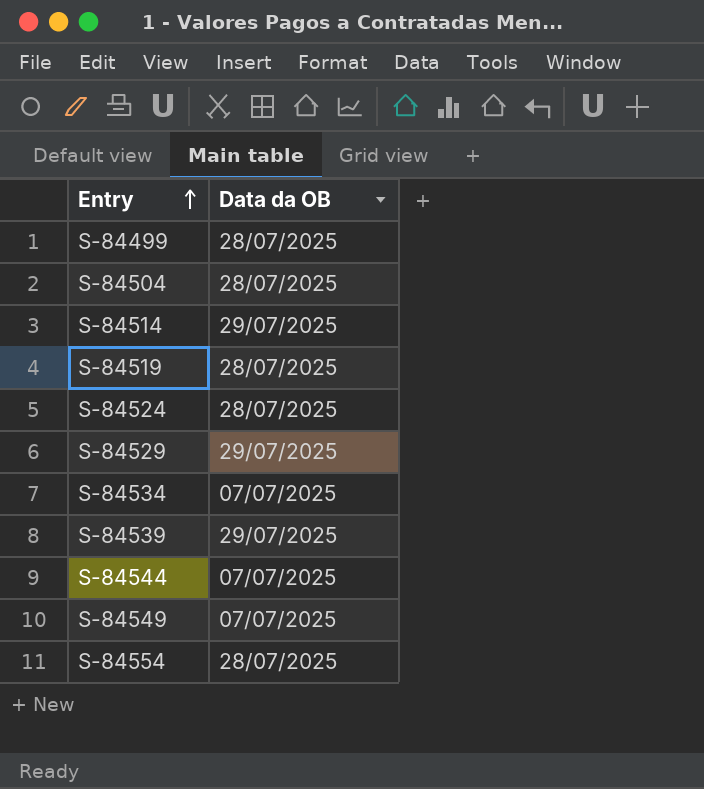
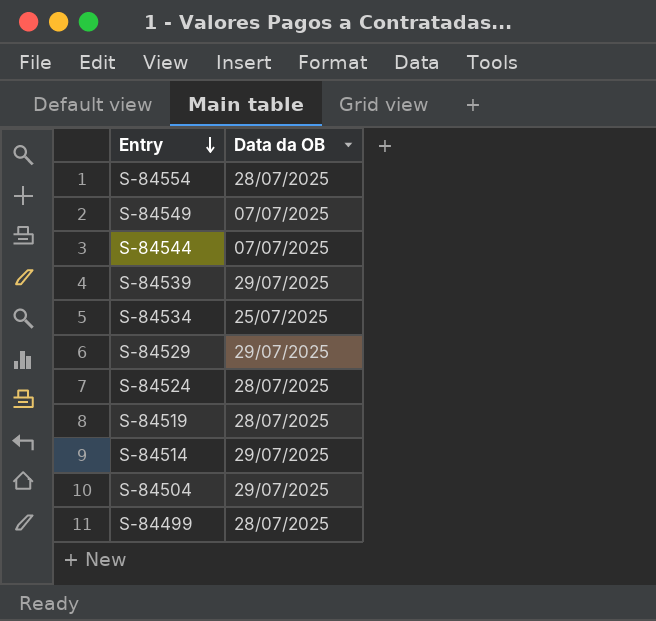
row order: Entry ascending -> Entry descending
S-84534 | Data da OB: 07/07/2025 -> 25/07/2025
S-84504 | Data da OB: 28/07/2025 -> 29/07/2025

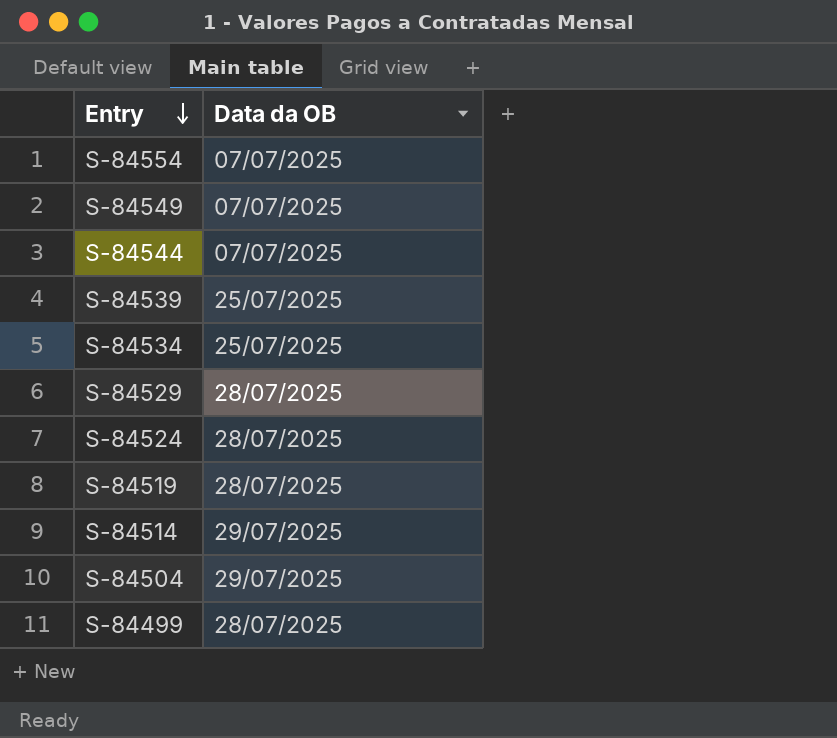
S-84554 | Data da OB: 28/07/2025 -> 07/07/2025
S-84539 | Data da OB: 29/07/2025 -> 25/07/2025
S-84529 | Data da OB: 29/07/2025 -> 28/07/2025

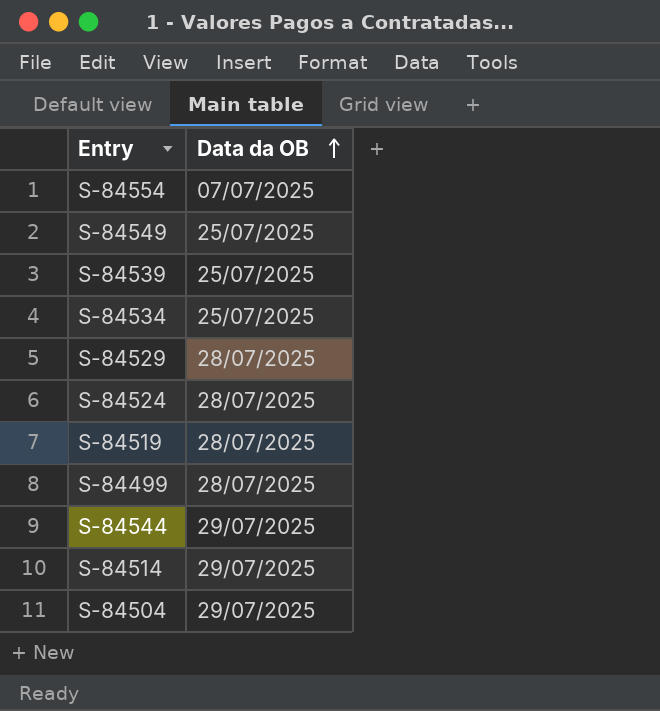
row order: Entry descending -> Data da OB ascending
S-84549 | Data da OB: 07/07/2025 -> 25/07/2025
S-84544 | Data da OB: 07/07/2025 -> 29/07/2025

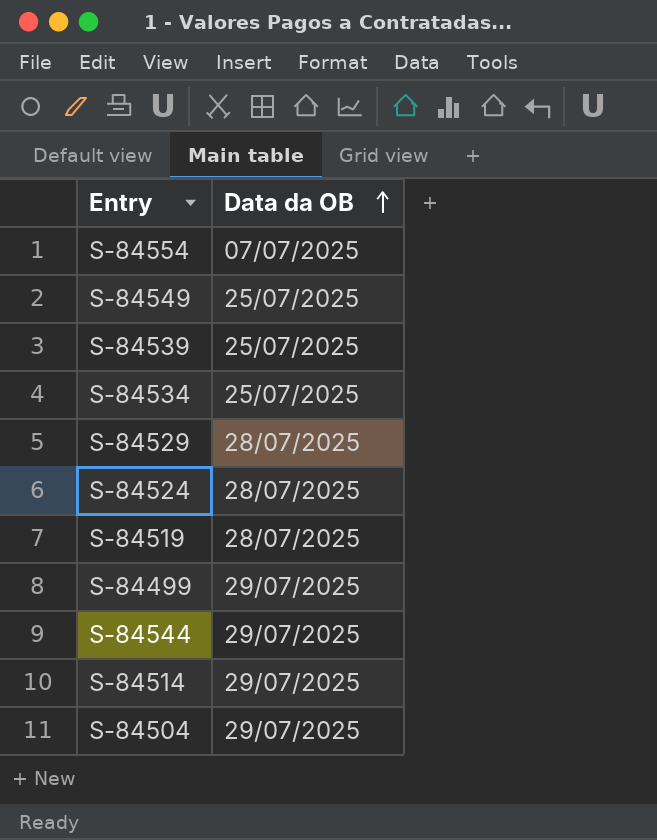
S-84499 | Data da OB: 28/07/2025 -> 29/07/2025

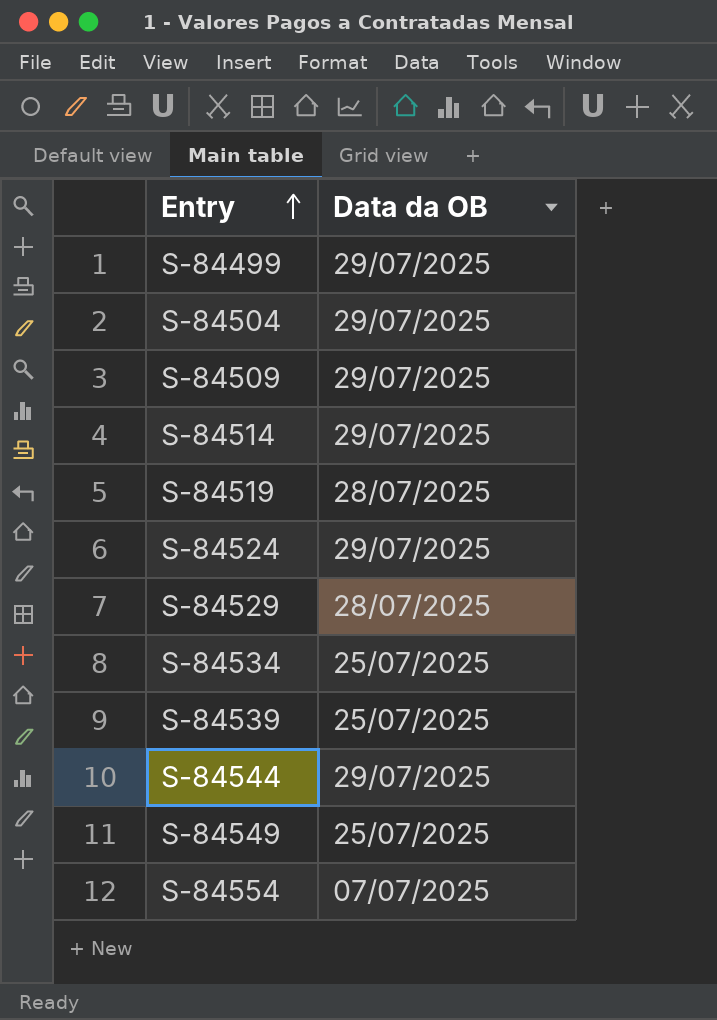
row order: Data da OB ascending -> Entry ascending
row S-84509: none -> 29/07/2025
S-84524 | Data da OB: 28/07/2025 -> 29/07/2025

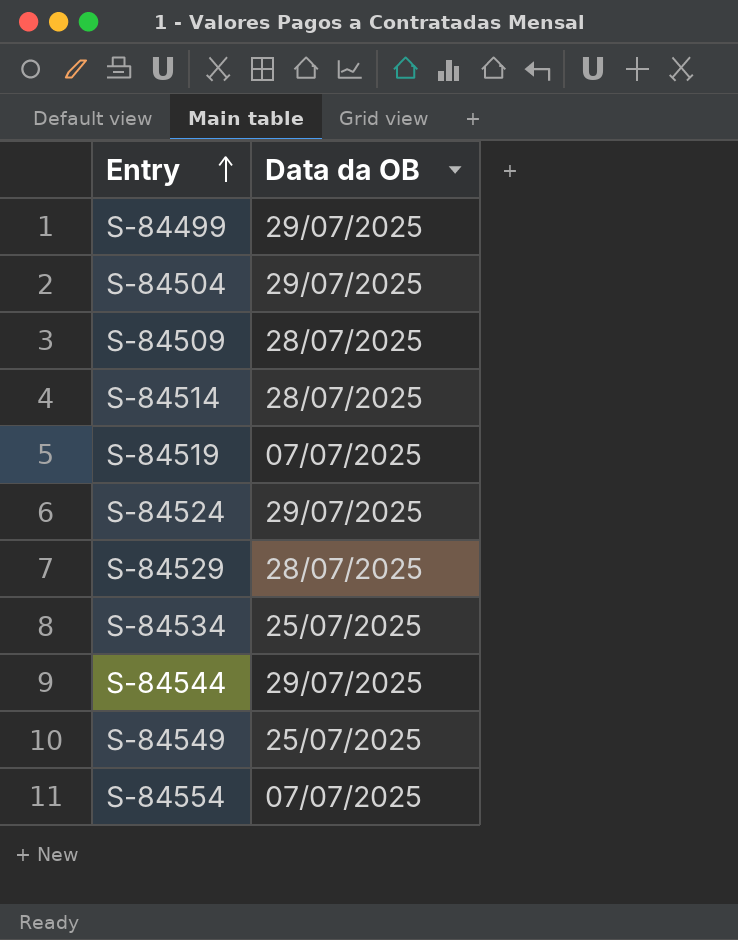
row S-84539: 25/07/2025 -> none
S-84509 | Data da OB: 29/07/2025 -> 28/07/2025
S-84514 | Data da OB: 29/07/2025 -> 28/07/2025
S-84519 | Data da OB: 28/07/2025 -> 07/07/2025

